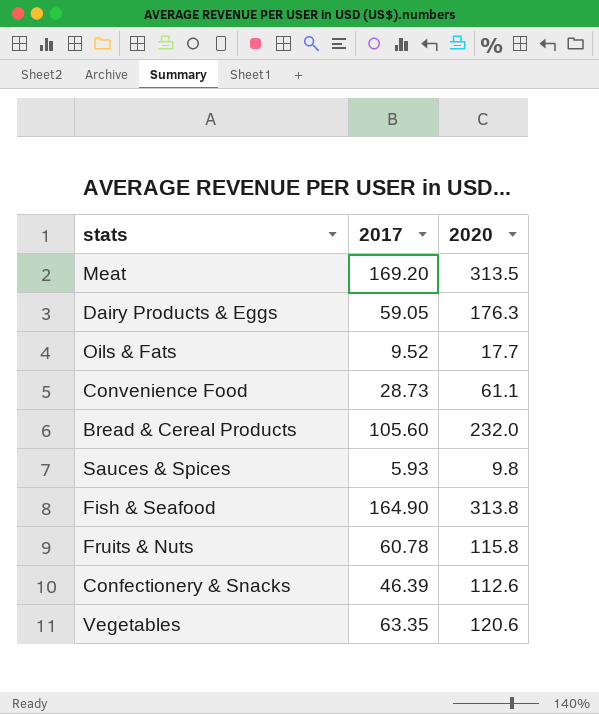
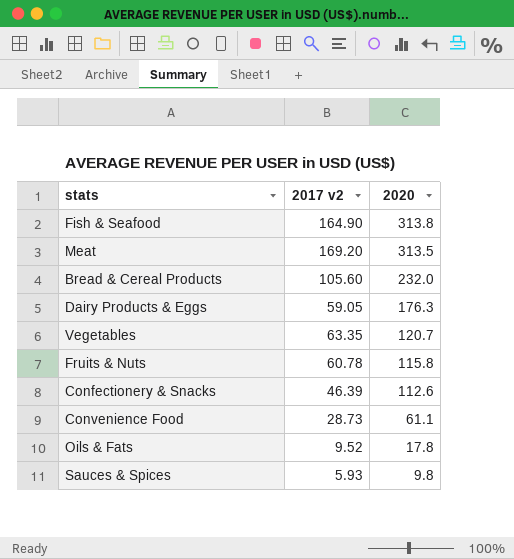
row order: none -> 2020 descending
column name: 2017 -> 2017 v2
Vegetables | 2020: 120.6 -> 120.7
Oils & Fats | 2020: 17.7 -> 17.8

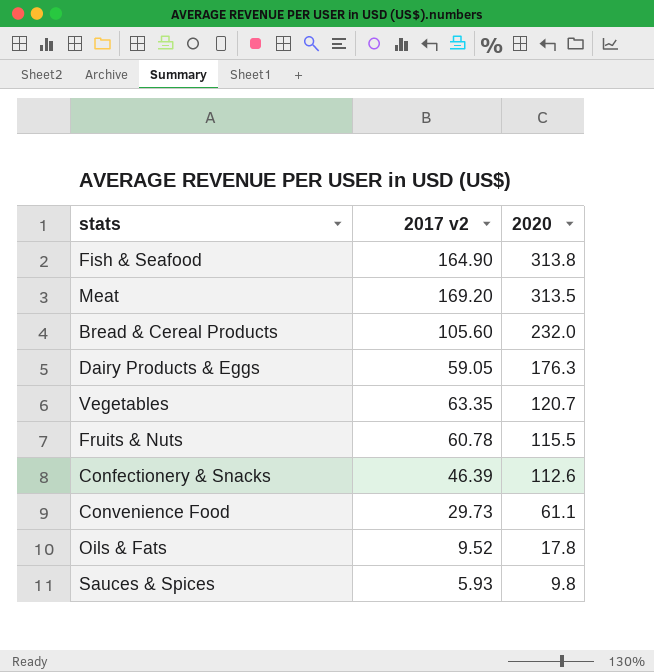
Fruits & Nuts | 2020: 115.8 -> 115.5
Convenience Food | 2017 v2: 28.73 -> 29.73

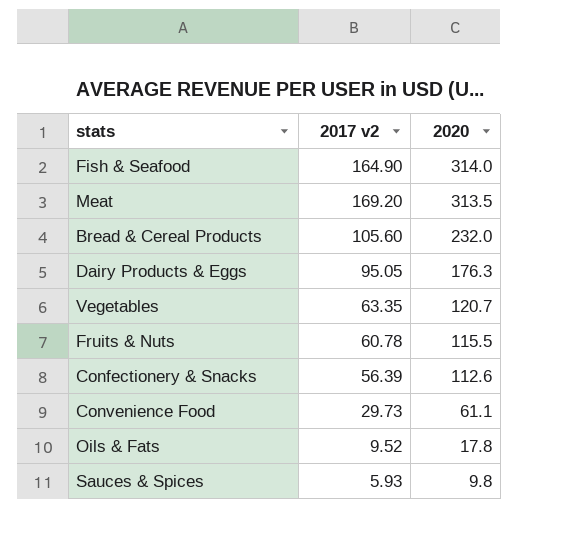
Fish & Seafood | 2020: 313.8 -> 314.0
Dairy Products & Eggs | 2017 v2: 59.05 -> 95.05
Confectionery & Snacks | 2017 v2: 46.39 -> 56.39

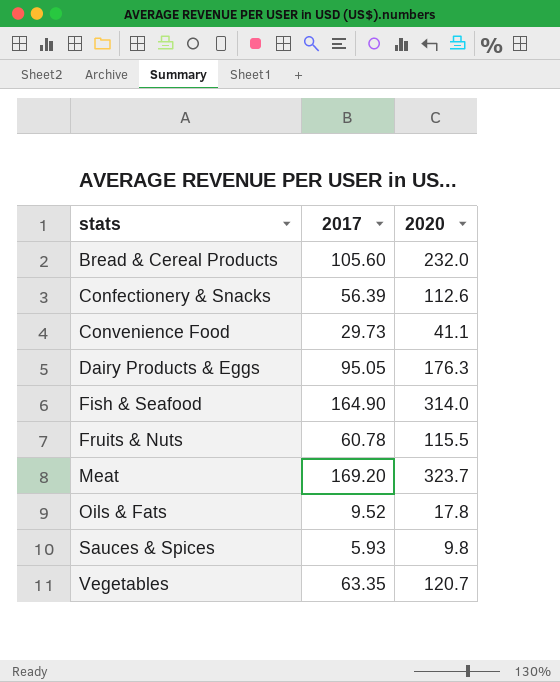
row order: 2020 descending -> stats ascending
column name: 2017 v2 -> 2017
Convenience Food | 2020: 61.1 -> 41.1
Meat | 2020: 313.5 -> 323.7

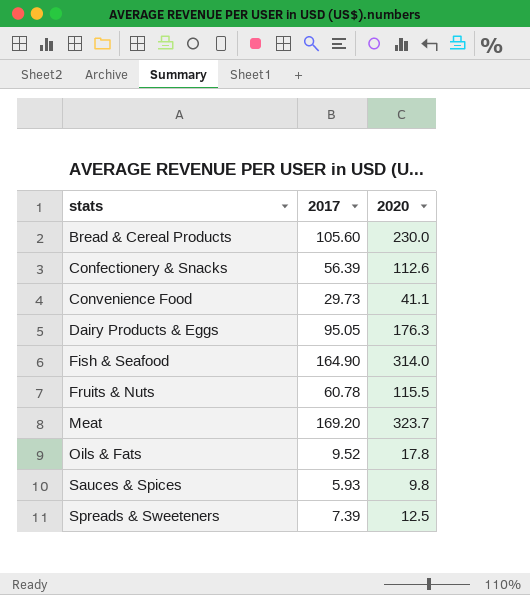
row Vegetables: 63.35 | 120.7 -> none
Bread & Cereal Products | 2020: 232.0 -> 230.0
row Spreads & Sweeteners: none -> 7.39 | 12.5

